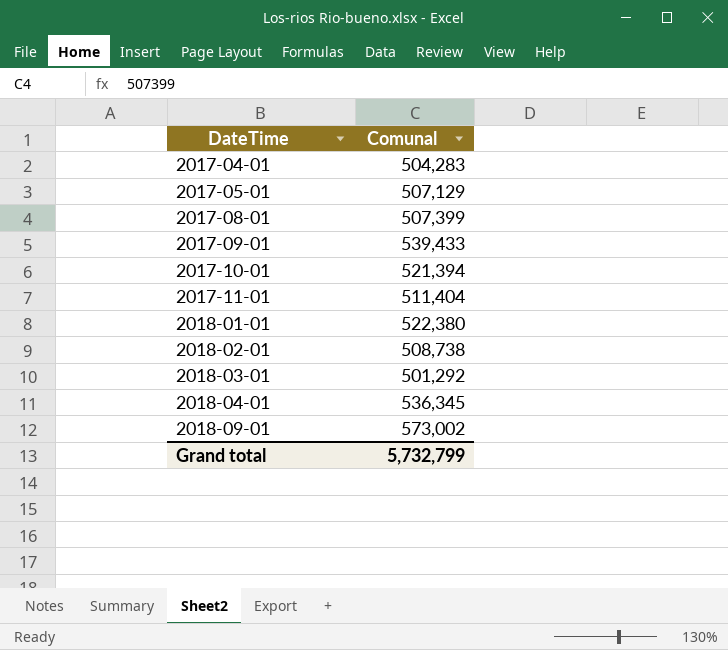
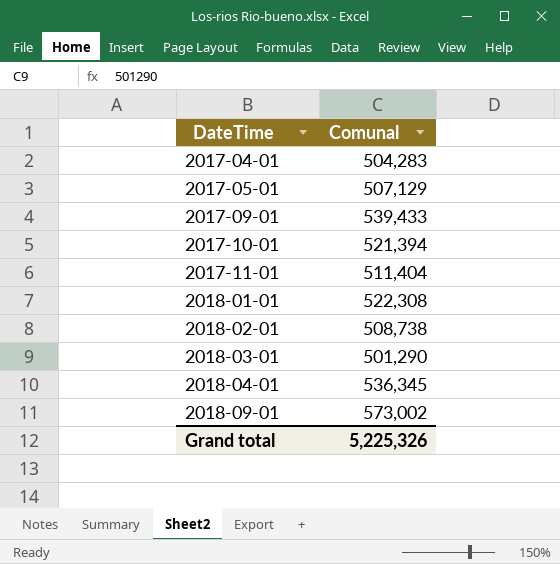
row 2017-08-01: 507,399 -> none
2018-01-01 | Comunal: 522,380 -> 522,308
2018-03-01 | Comunal: 501,292 -> 501,290
Grand total | Comunal: 5,732,799 -> 5,225,326

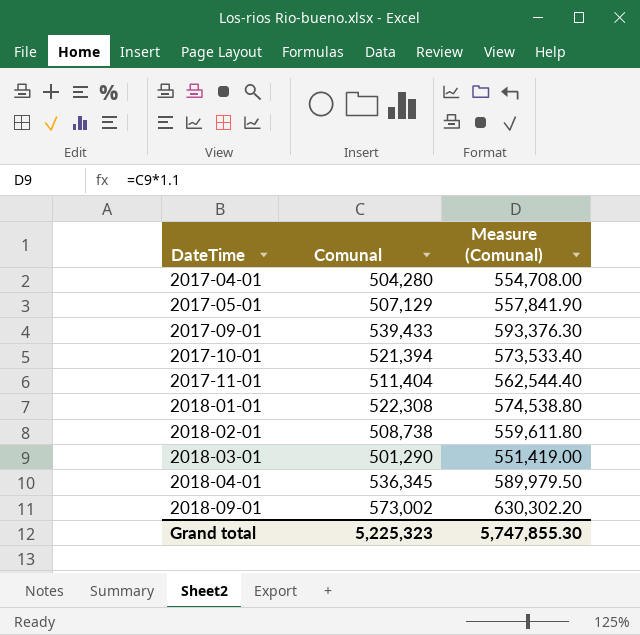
column Measure (Comunal) | formula: none -> [Comunal] * 1.1
2017-04-01 | Comunal: 504,283 -> 504,280
Grand total | Comunal: 5,225,326 -> 5,225,323

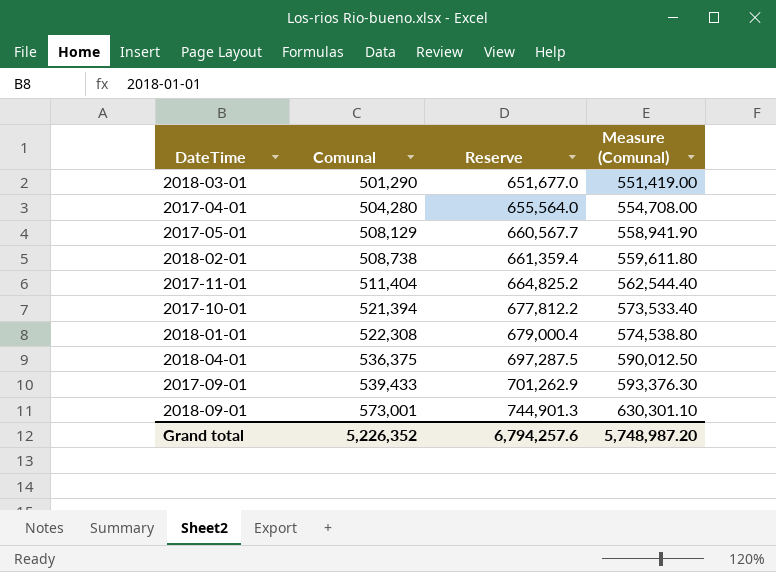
row order: DateTime ascending -> Comunal ascending
column Reserve | formula: none -> [Comunal] * 1.3
2017-05-01 | Comunal: 507,129 -> 508,129
2017-05-01 | Measure (Comunal): 557,841.90 -> 558,941.90
2018-04-01 | Comunal: 536,345 -> 536,375
2018-04-01 | Measure (Comunal): 589,979.50 -> 590,012.50
2018-09-01 | Comunal: 573,002 -> 573,001
2018-09-01 | Measure (Comunal): 630,302.20 -> 630,301.10
Grand total | Comunal: 5,225,323 -> 5,226,352
Grand total | Measure (Comunal): 5,747,855.30 -> 5,748,987.20

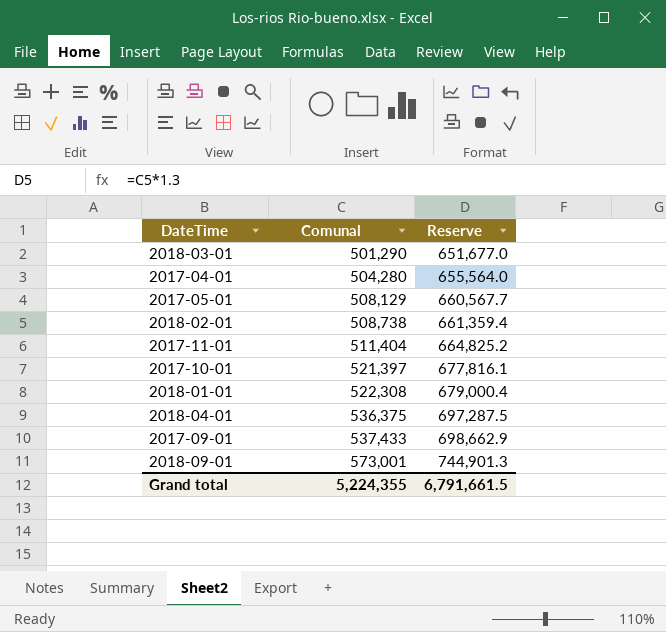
column Measure (Comunal) | formula: [Comunal] * 1.1 -> none
2017-10-01 | Comunal: 521,394 -> 521,397
2017-10-01 | Reserve: 677,812.2 -> 677,816.1
2017-09-01 | Comunal: 539,433 -> 537,433
2017-09-01 | Reserve: 701,262.9 -> 698,662.9
Grand total | Comunal: 5,226,352 -> 5,224,355
Grand total | Reserve: 6,794,257.6 -> 6,791,661.5

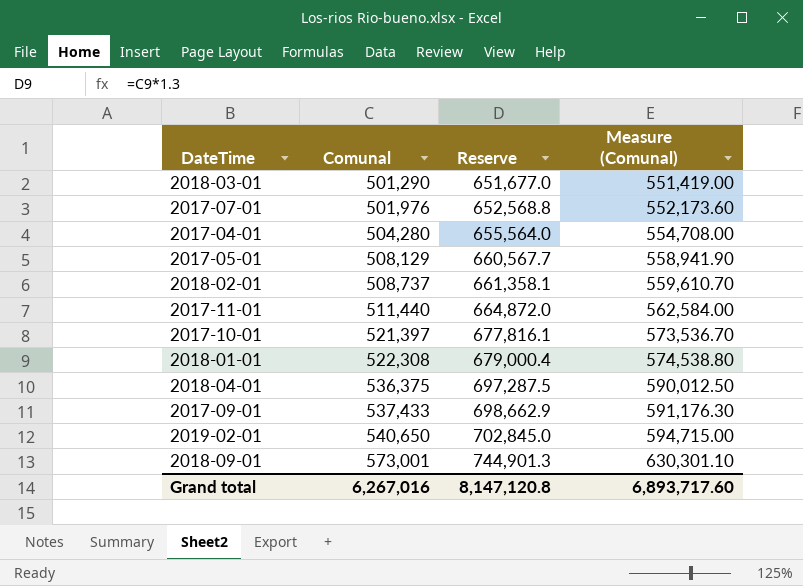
column Measure (Comunal) | formula: none -> [Comunal] * 1.1
row 2017-07-01: none -> 501,976 | 652,568.8 | 552,173.60
2018-02-01 | Comunal: 508,738 -> 508,737
2018-02-01 | Reserve: 661,359.4 -> 661,358.1
2017-11-01 | Comunal: 511,404 -> 511,440
2017-11-01 | Reserve: 664,825.2 -> 664,872.0
row 2019-02-01: none -> 540,650 | 702,845.0 | 594,715.00
Grand total | Comunal: 5,224,355 -> 6,267,016
Grand total | Reserve: 6,791,661.5 -> 8,147,120.8

